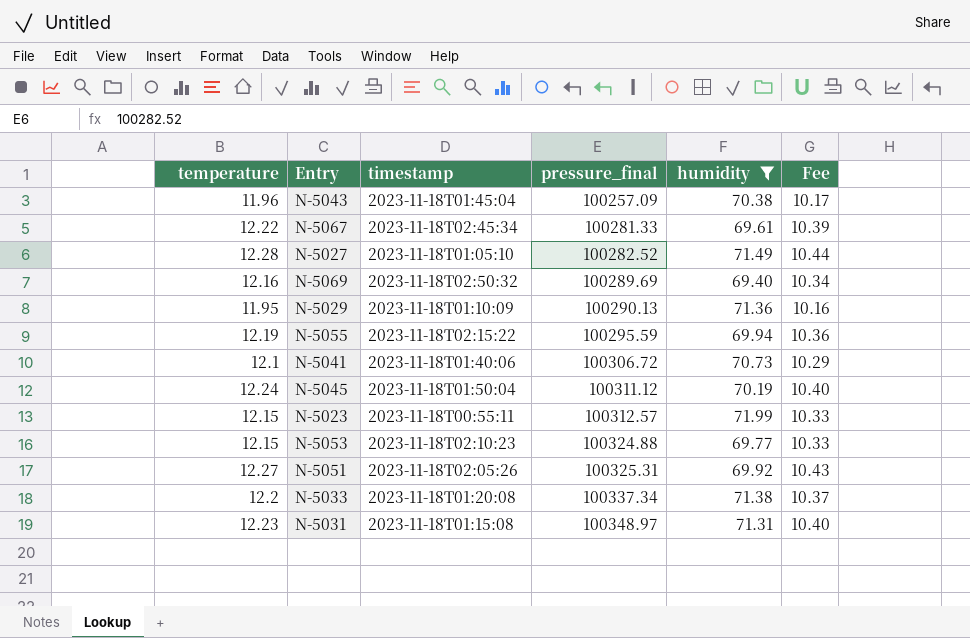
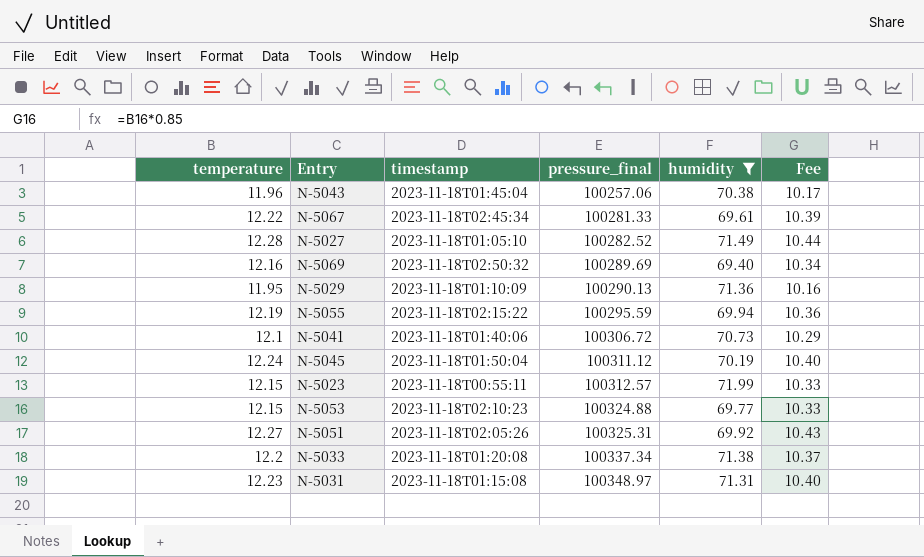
N-5043 | pressure_final: 100257.09 -> 100257.06

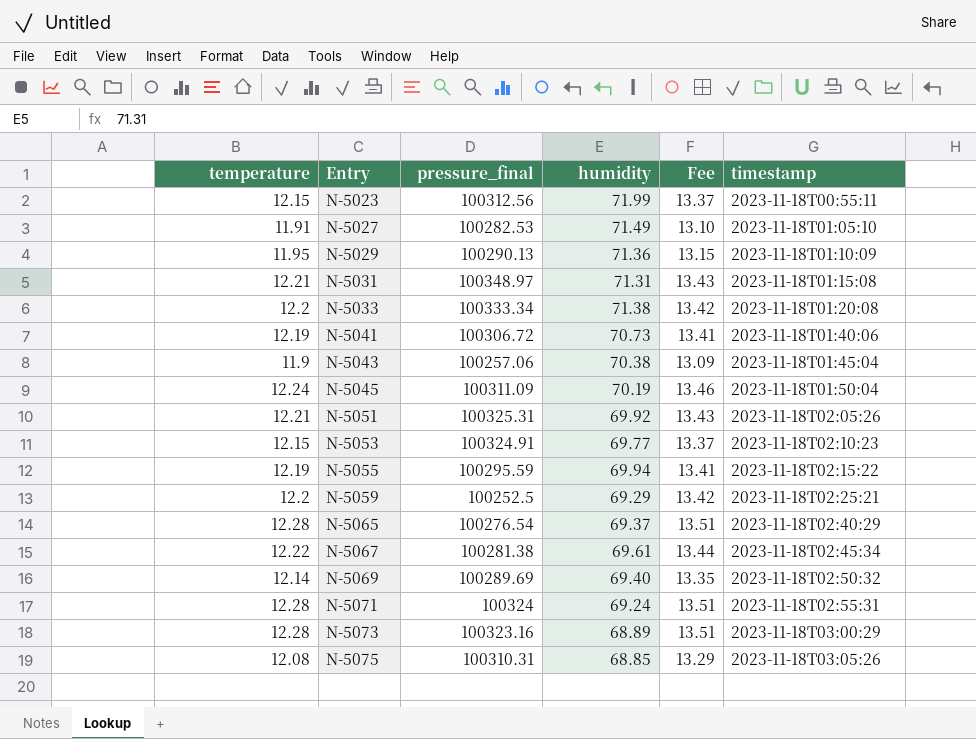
filter: humidity >= 69.40 -> none
row order: pressure_final ascending -> Entry ascending
column Fee | formula: [temperature] * 0.85 -> [temperature] * 1.1
column timestamp | position: 3 -> 6
N-5023 | pressure_final: 100312.57 -> 100312.56
N-5027 | temperature: 12.28 -> 11.91
N-5027 | pressure_final: 100282.52 -> 100282.53
N-5031 | temperature: 12.23 -> 12.21
N-5033 | pressure_final: 100337.34 -> 100333.34
N-5041 | temperature: 12.1 -> 12.19
N-5043 | temperature: 11.96 -> 11.9
N-5045 | pressure_final: 100311.12 -> 100311.09
N-5051 | temperature: 12.27 -> 12.21
N-5053 | pressure_final: 100324.88 -> 100324.91
N-5067 | pressure_final: 100281.33 -> 100281.38
N-5069 | temperature: 12.16 -> 12.14

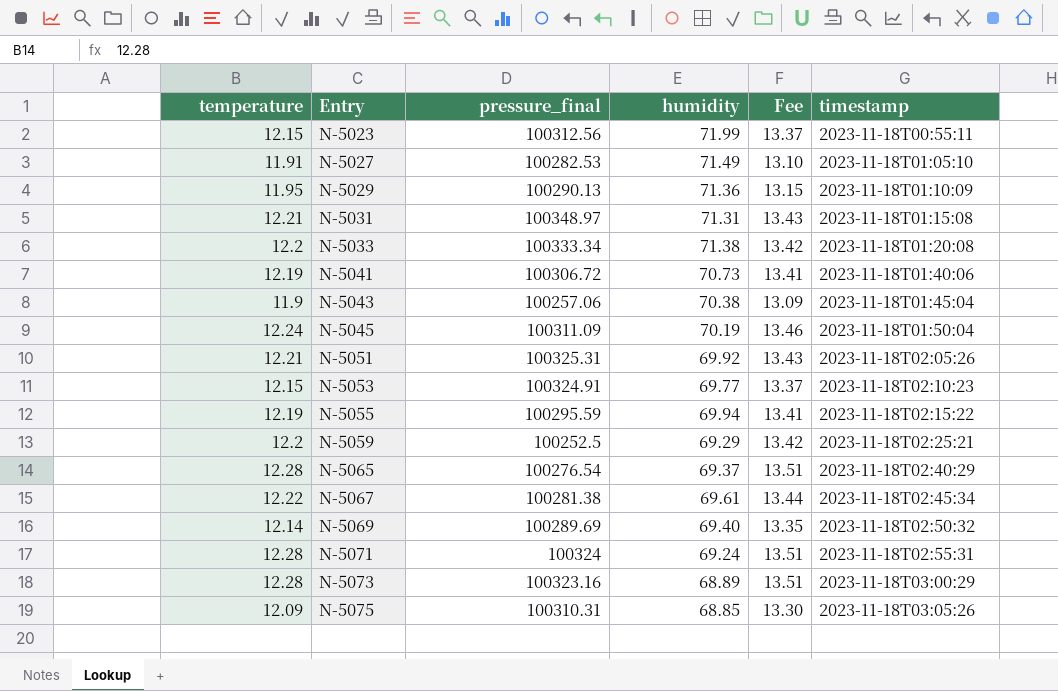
N-5075 | temperature: 12.08 -> 12.09
N-5075 | Fee: 13.29 -> 13.30

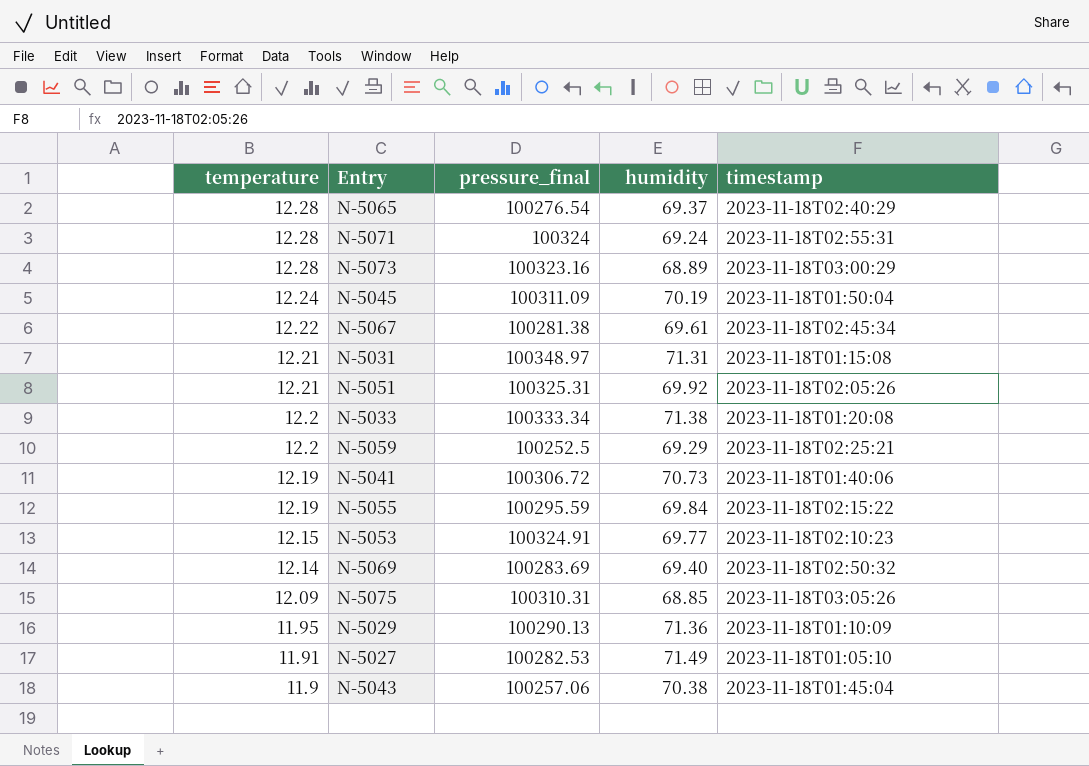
row order: Entry ascending -> temperature descending
column Fee | formula: [temperature] * 1.1 -> none
row N-5023: 12.15 | 100312.56 | 71.99 | 13.37 | 2023-11-18T00:55:11 -> none
N-5055 | humidity: 69.94 -> 69.84
N-5069 | pressure_final: 100289.69 -> 100283.69

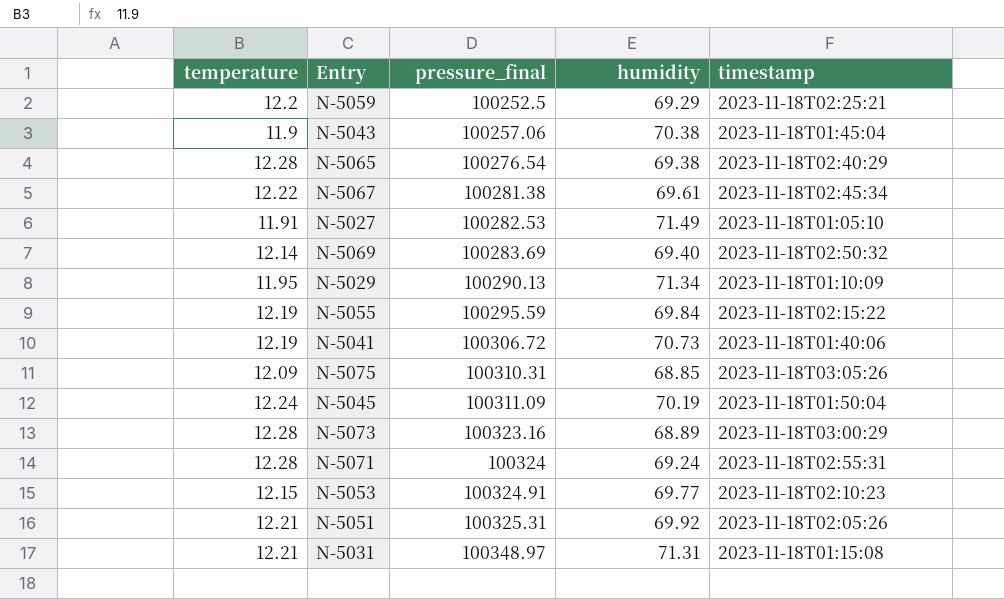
row order: temperature descending -> pressure_final ascending
row N-5033: 12.2 | 100333.34 | 71.38 | 2023-11-18T01:20:08 -> none
N-5065 | humidity: 69.37 -> 69.38
N-5029 | humidity: 71.36 -> 71.34

